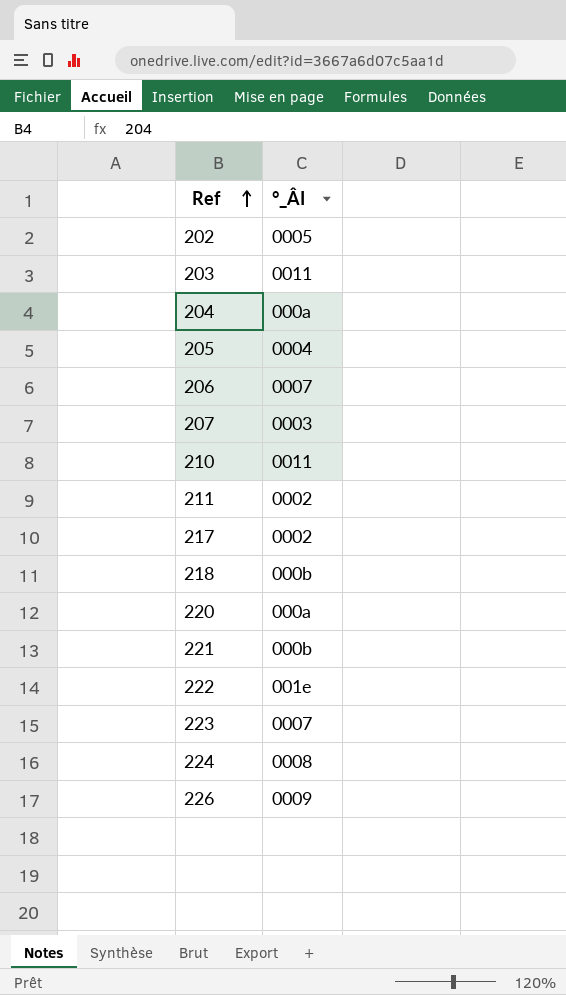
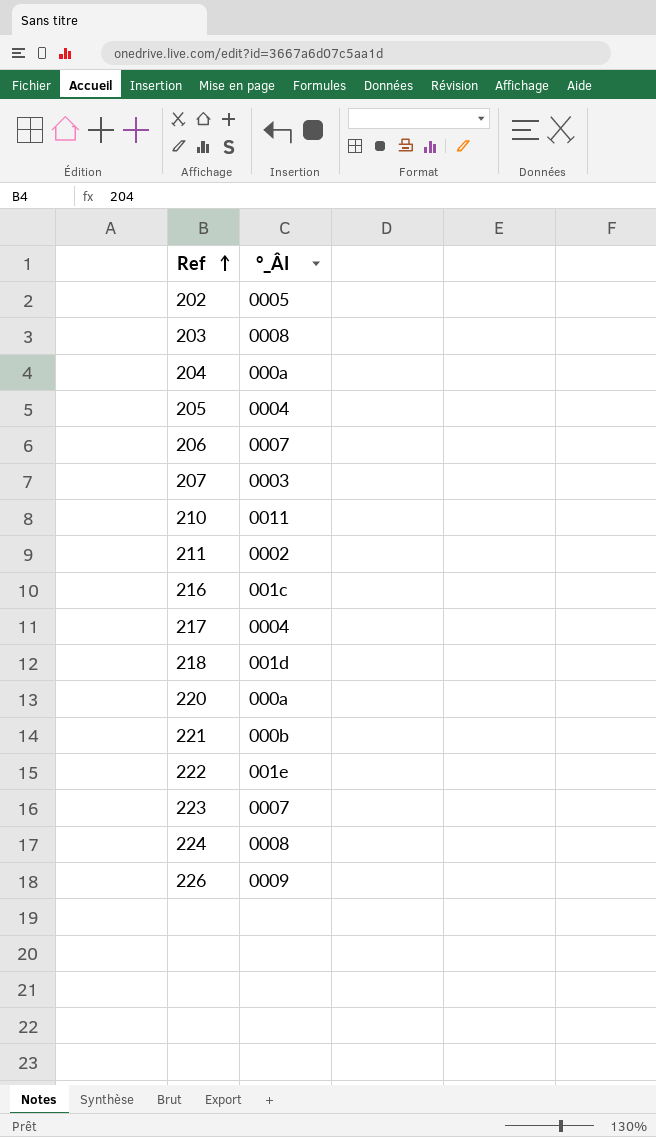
203 | °_ÂI: 0011 -> 0008
row 216: none -> 001c
217 | °_ÂI: 0002 -> 0004
218 | °_ÂI: 000b -> 001d

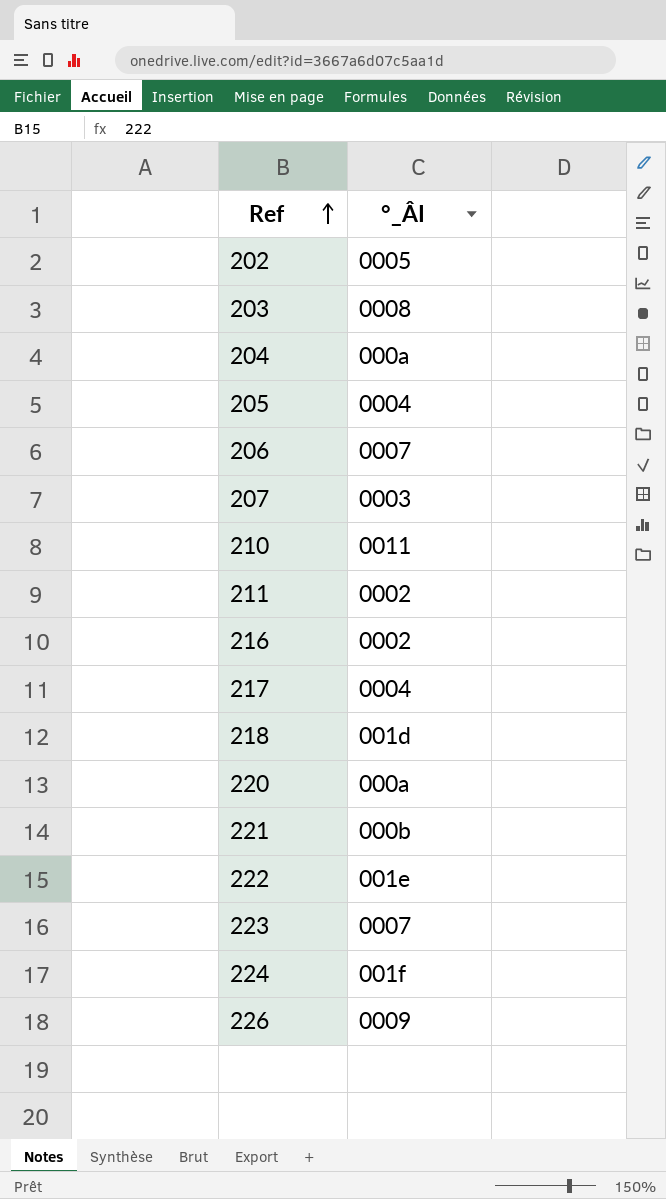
216 | °_ÂI: 001c -> 0002
224 | °_ÂI: 0008 -> 001f

